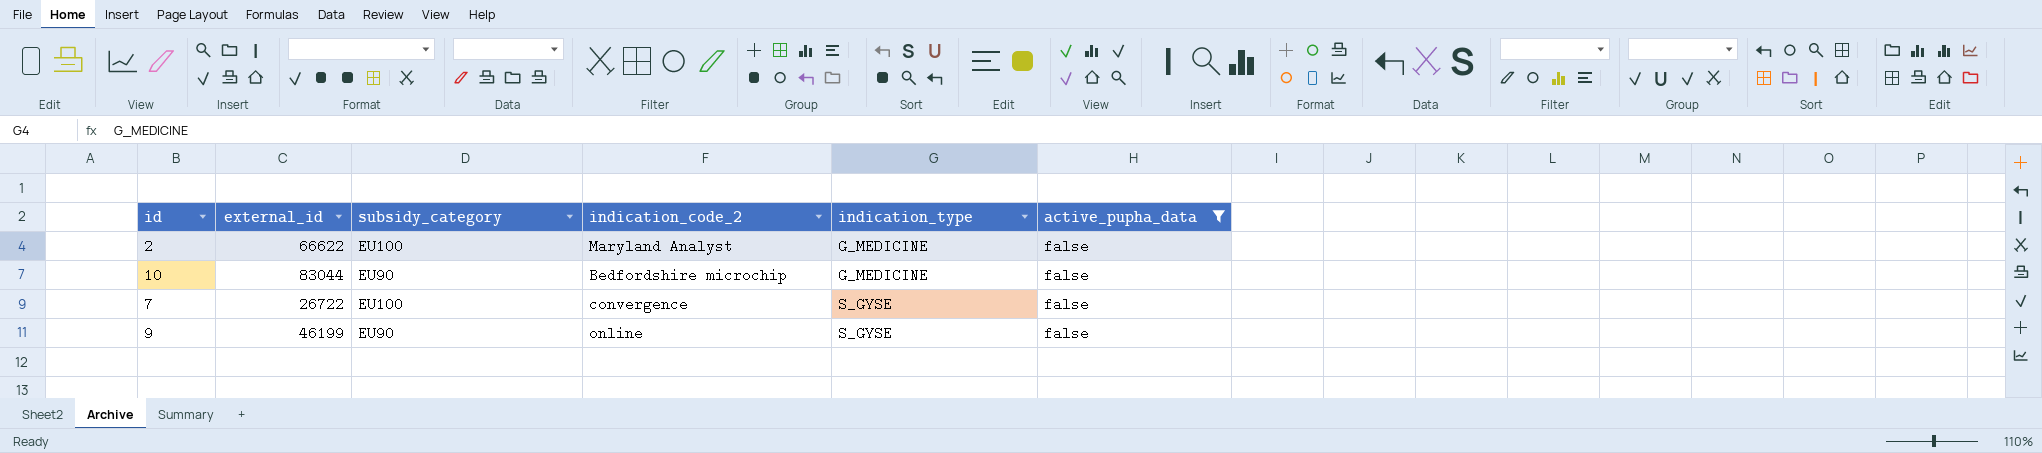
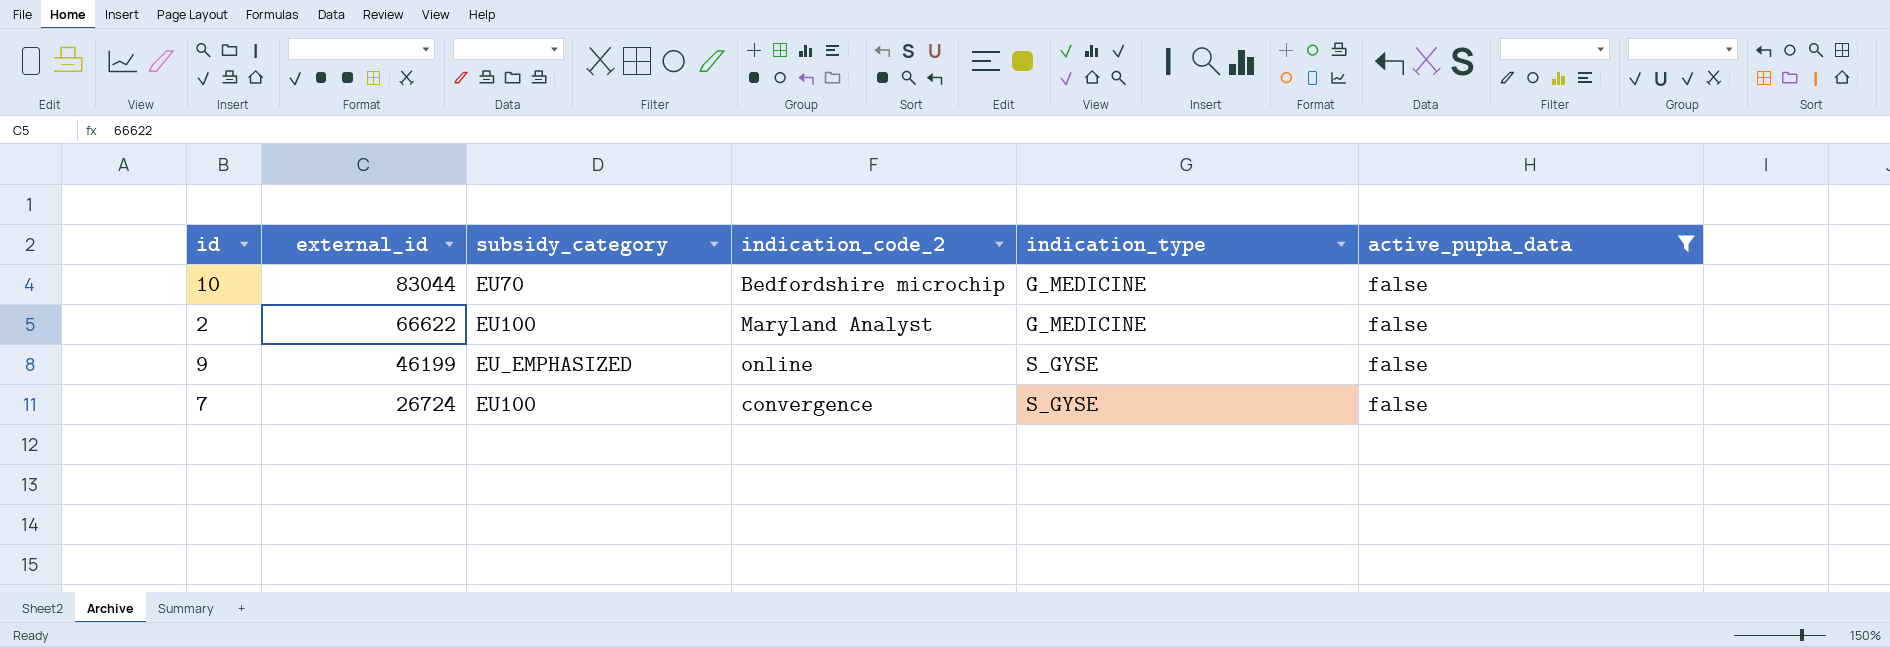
row order: indication_type ascending -> external_id descending
10 | subsidy_category: EU90 -> EU70
9 | subsidy_category: EU90 -> EU_EMPHASIZED
7 | external_id: 26722 -> 26724

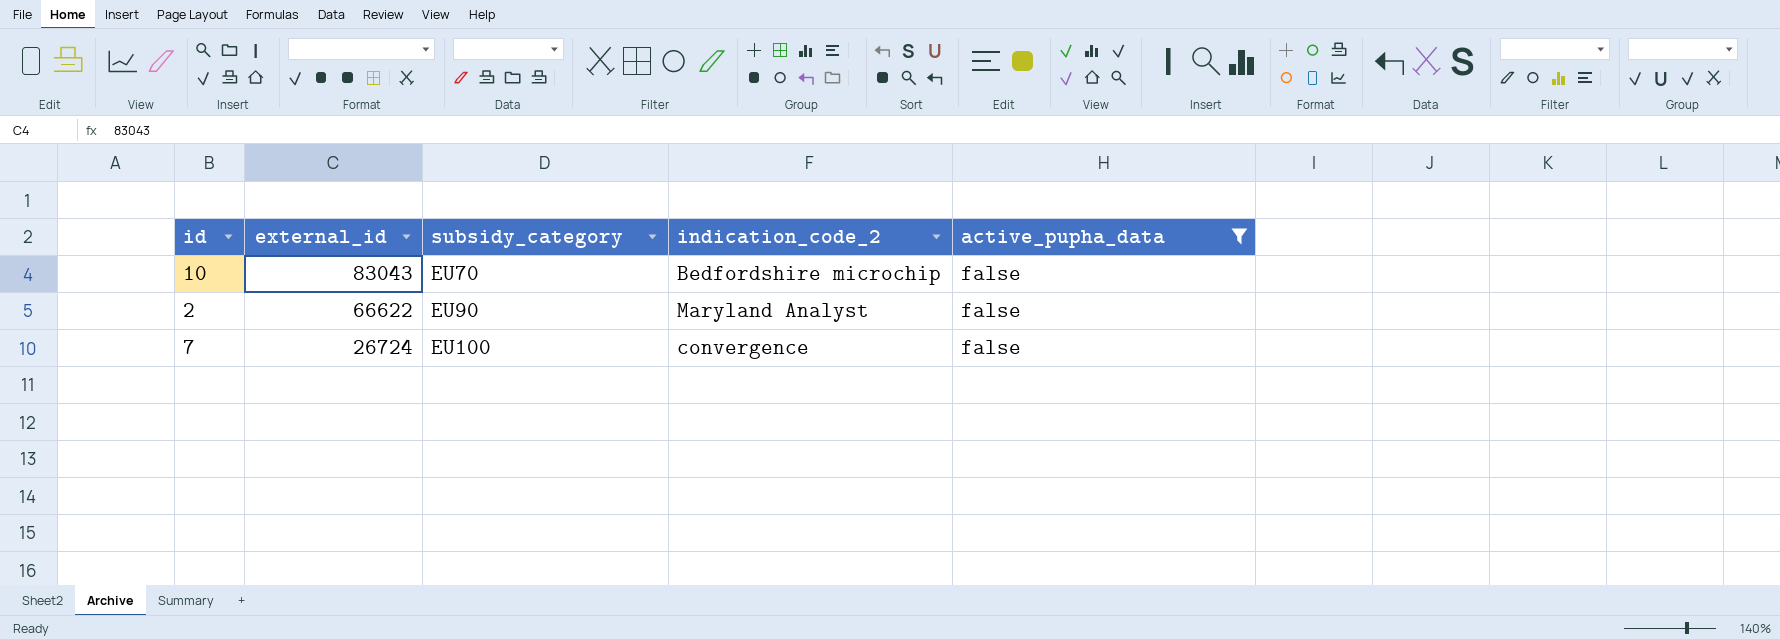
column indication_type | position: 5 -> none
row 9: 46199 | EU_EMPHASIZED | online | S_GYSE | false -> none
10 | external_id: 83044 -> 83043
2 | subsidy_category: EU100 -> EU90

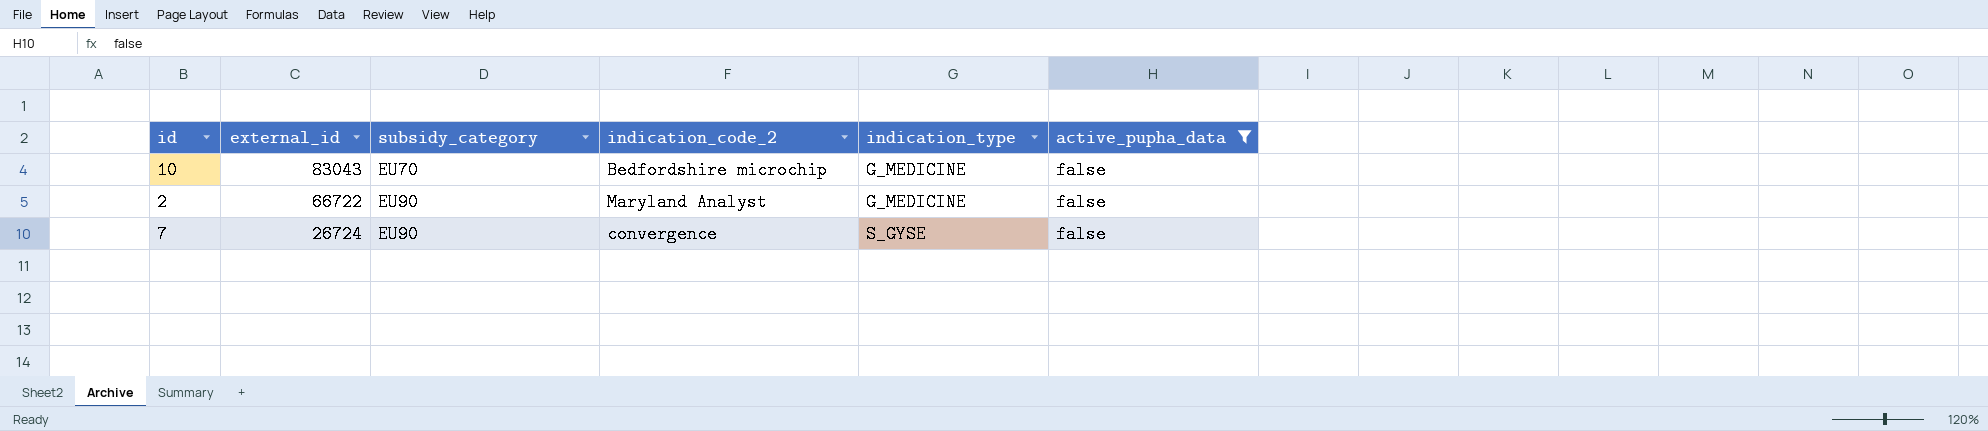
column indication_type | position: none -> 5
2 | external_id: 66622 -> 66722
7 | subsidy_category: EU100 -> EU90

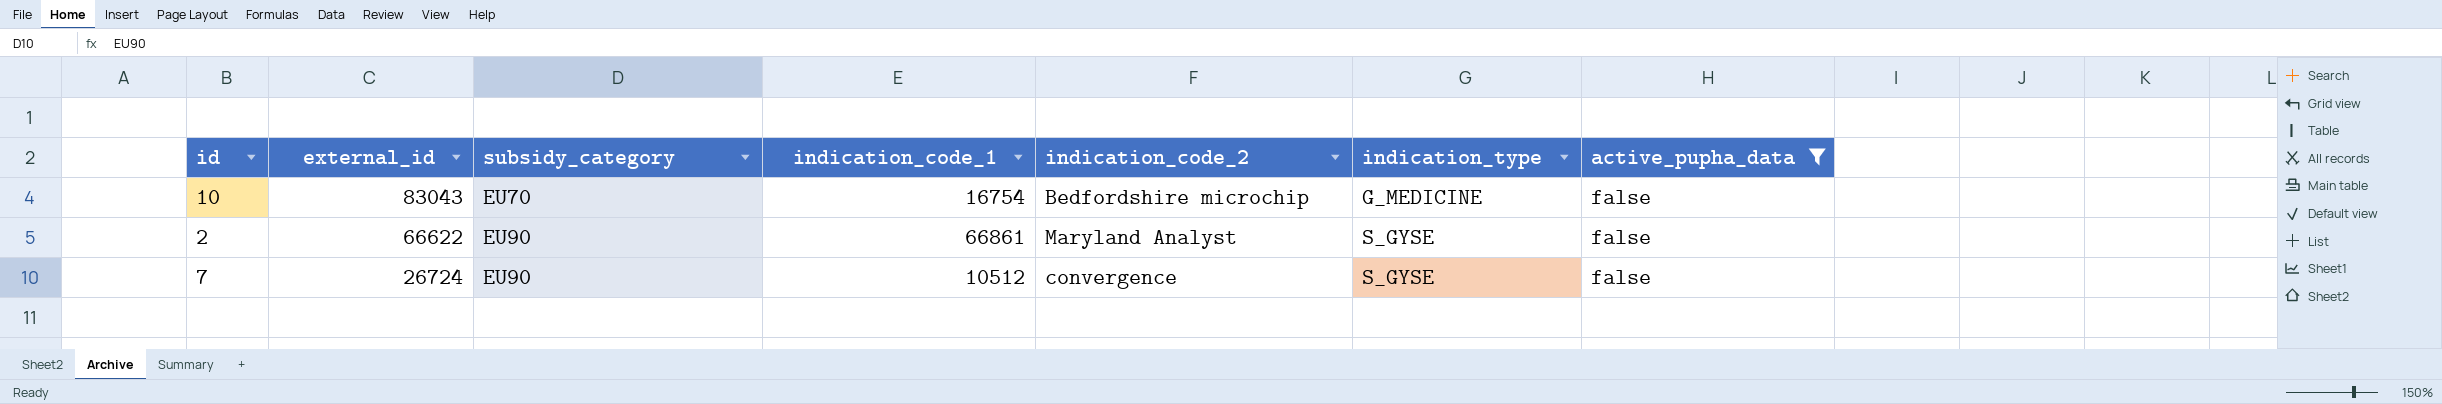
column indication_code_1 | position: none -> 4
2 | external_id: 66722 -> 66622
2 | indication_type: G_MEDICINE -> S_GYSE

